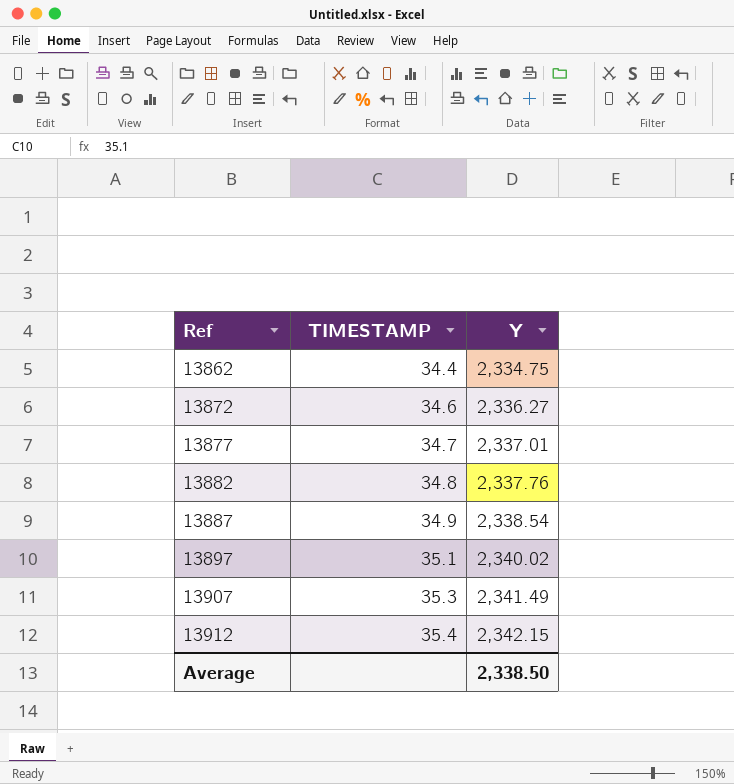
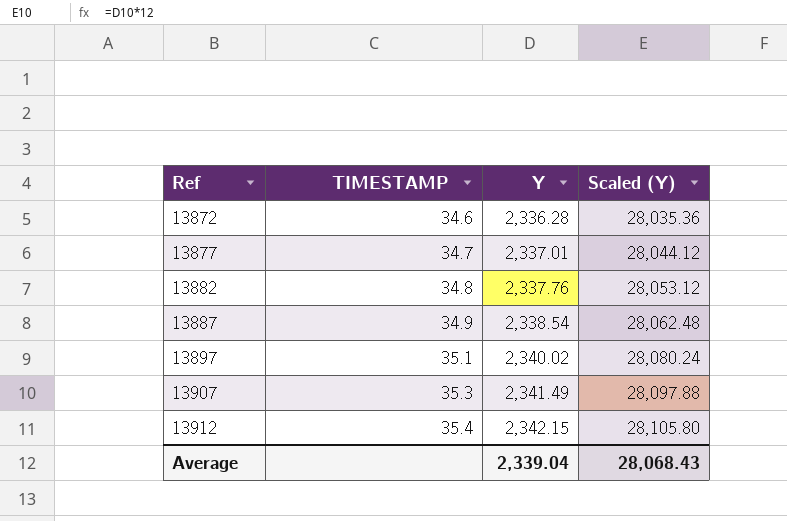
column Scaled (Y) | formula: none -> [Y] * 12
row 13862: 34.4 | 2,334.75 -> none
13872 | Y: 2,336.27 -> 2,336.28
Average | Y: 2,338.50 -> 2,339.04

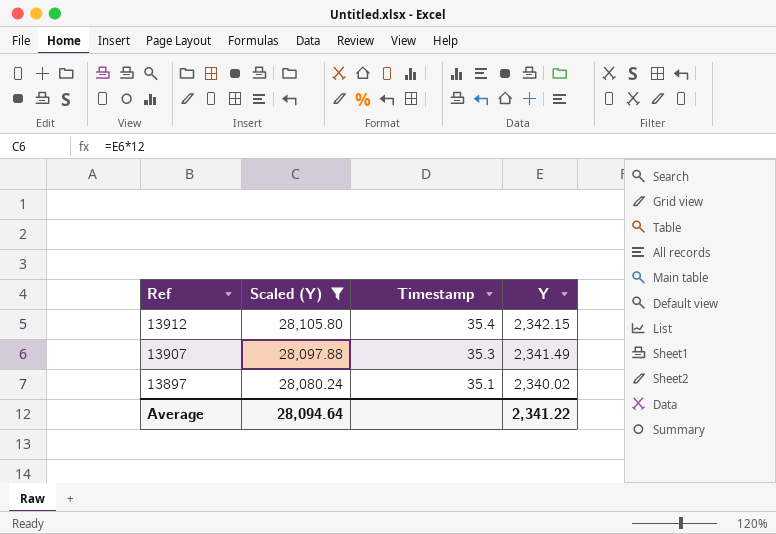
filter: none -> Scaled (Y) >= 28,080.24
row order: Ref ascending -> Ref descending
column Scaled (Y) | position: 4 -> 2
column name: TIMESTAMP -> Timestamp
Average | Scaled (Y): 28,068.43 -> 28,094.64
Average | Y: 2,339.04 -> 2,341.22

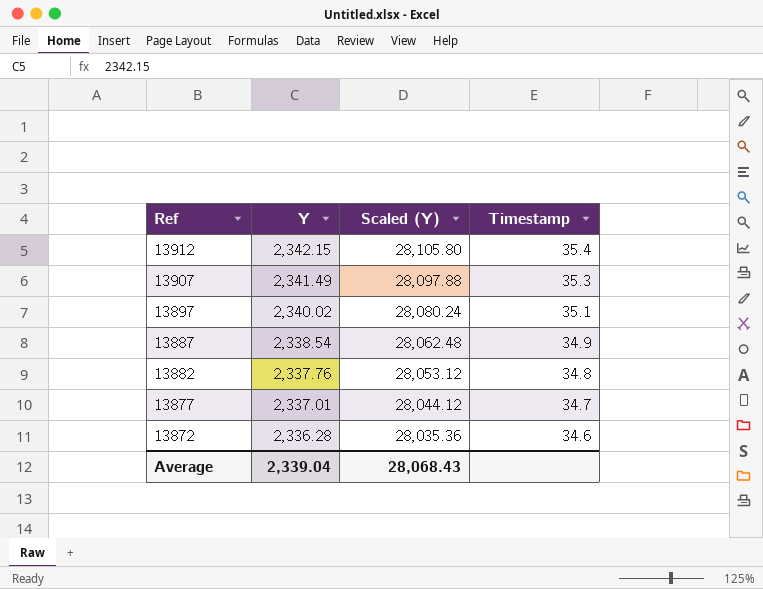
filter: Scaled (Y) >= 28,080.24 -> none
column Y | position: 4 -> 2
Average | Y: 2,341.22 -> 2,339.04
Average | Scaled (Y): 28,094.64 -> 28,068.43

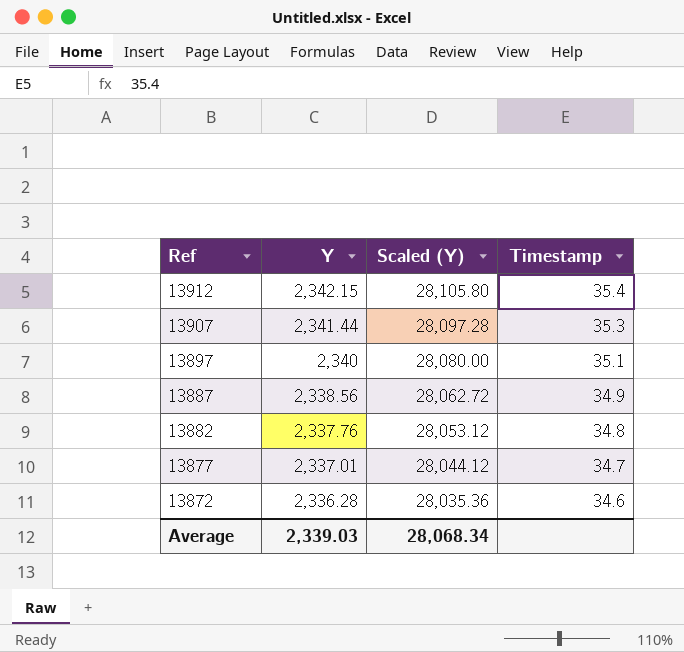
13907 | Y: 2,341.49 -> 2,341.44
13907 | Scaled (Y): 28,097.88 -> 28,097.28
13897 | Y: 2,340.02 -> 2,340
13897 | Scaled (Y): 28,080.24 -> 28,080.00
13887 | Y: 2,338.54 -> 2,338.56
13887 | Scaled (Y): 28,062.48 -> 28,062.72
Average | Y: 2,339.04 -> 2,339.03
Average | Scaled (Y): 28,068.43 -> 28,068.34

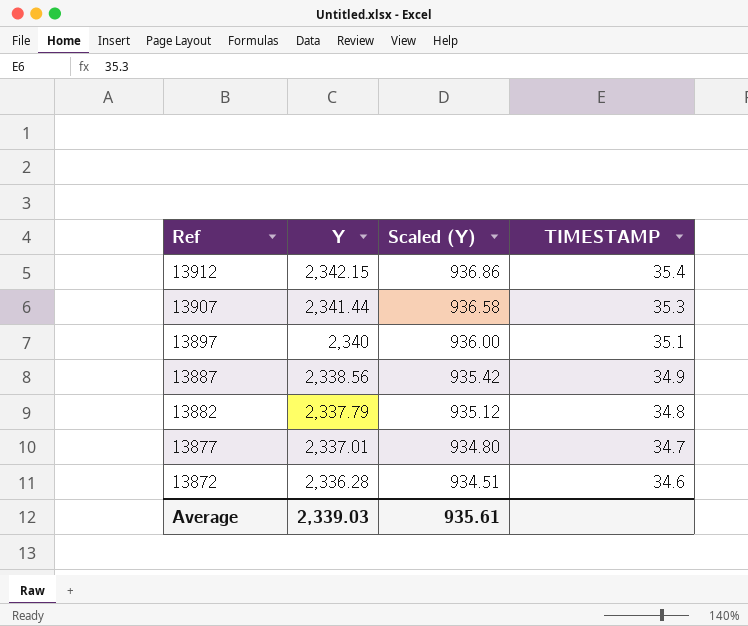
column Scaled (Y) | formula: [Y] * 12 -> [Y] * 0.4
column name: Timestamp -> TIMESTAMP
13882 | Y: 2,337.76 -> 2,337.79
Average | Scaled (Y): 28,068.34 -> 935.61

